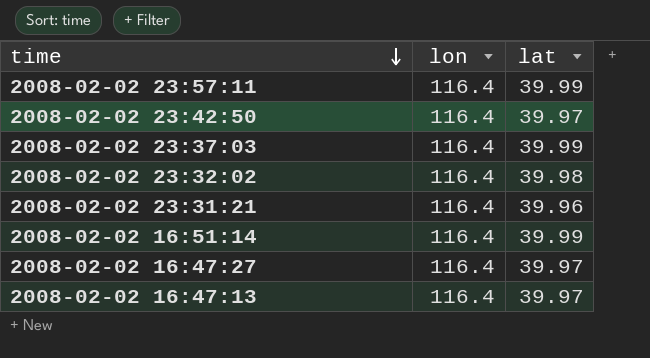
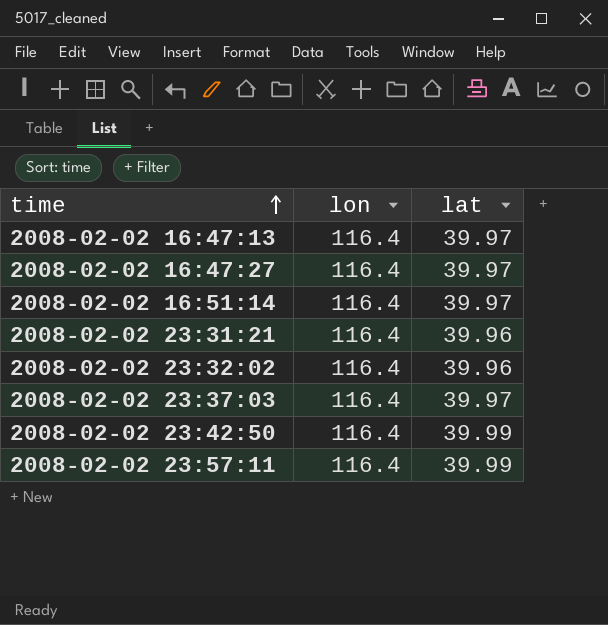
row order: time descending -> time ascending
2008-02-02 16:51:14 | lat: 39.99 -> 39.97
2008-02-02 23:32:02 | lat: 39.98 -> 39.96
2008-02-02 23:37:03 | lat: 39.99 -> 39.97
2008-02-02 23:42:50 | lat: 39.97 -> 39.99

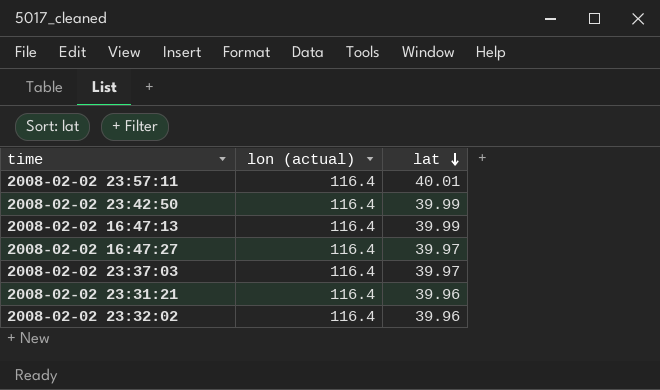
row order: time ascending -> lat descending
column name: lon -> lon (actual)
row 2008-02-02 16:51:14: 116.4 | 39.97 -> none
2008-02-02 23:57:11 | lat: 39.99 -> 40.01
2008-02-02 16:47:13 | lat: 39.97 -> 39.99

